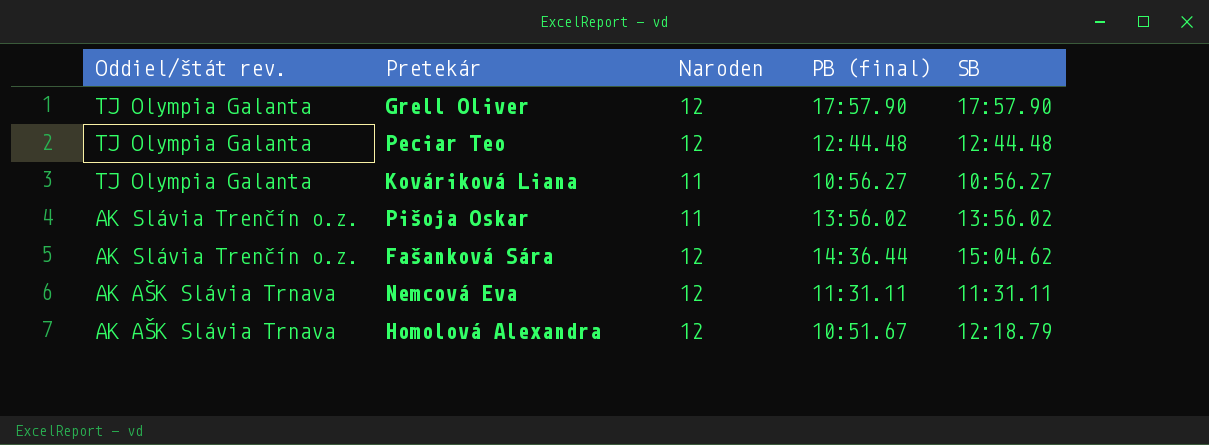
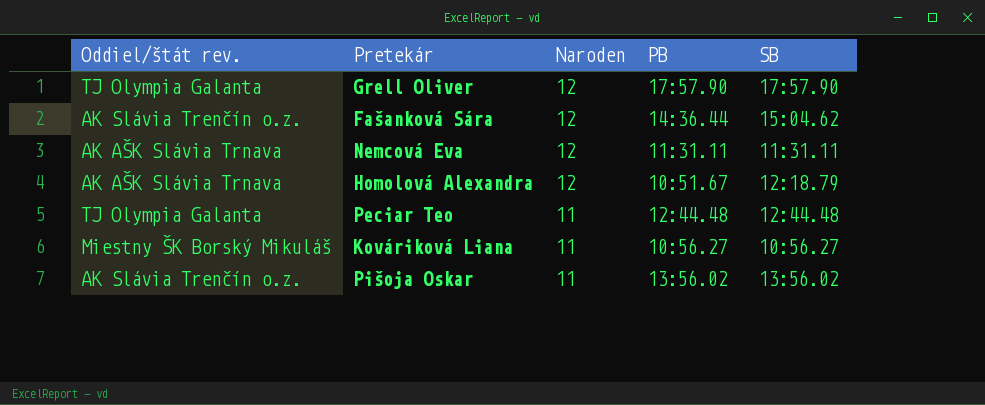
row order: Oddiel/štát rev. descending -> Naroden descending
column name: PB (final) -> PB
Peciar Teo | Naroden: 12 -> 11
Kováriková Liana | Oddiel/štát rev.: TJ Olympia Galanta -> Miestny ŠK Borský Mikuláš

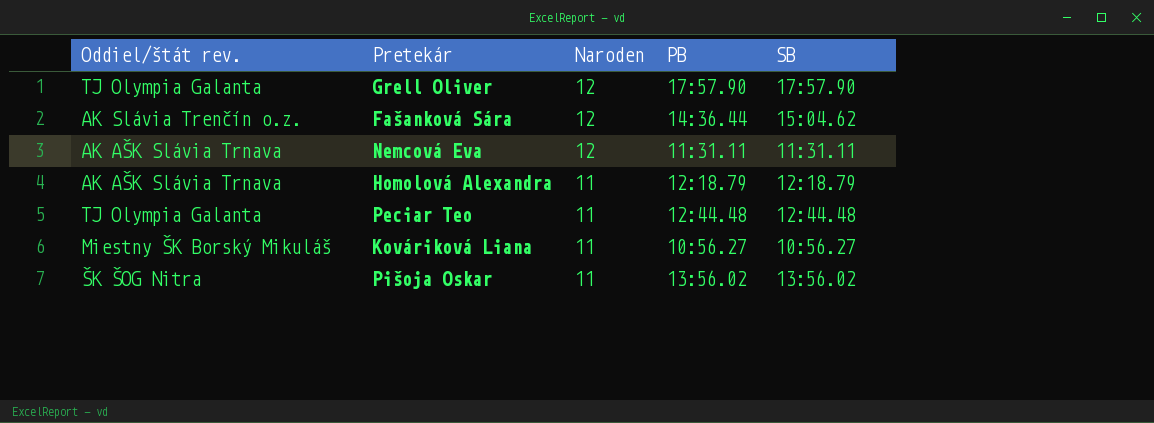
Homolová Alexandra | Naroden: 12 -> 11
Homolová Alexandra | PB: 10:51.67 -> 12:18.79
Pišoja Oskar | Oddiel/štát rev.: AK Slávia Trenčín o.z. -> ŠK ŠOG Nitra

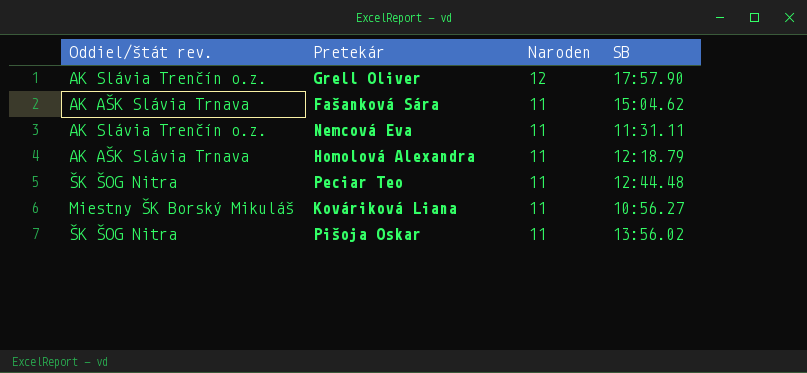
column PB | position: 4 -> none
Grell Oliver | Oddiel/štát rev.: TJ Olympia Galanta -> AK Slávia Trenčín o.z.
Fašanková Sára | Oddiel/štát rev.: AK Slávia Trenčín o.z. -> AK AŠK Slávia Trnava
Fašanková Sára | Naroden: 12 -> 11
Nemcová Eva | Oddiel/štát rev.: AK AŠK Slávia Trnava -> AK Slávia Trenčín o.z.
Nemcová Eva | Naroden: 12 -> 11
Peciar Teo | Oddiel/štát rev.: TJ Olympia Galanta -> ŠK ŠOG Nitra

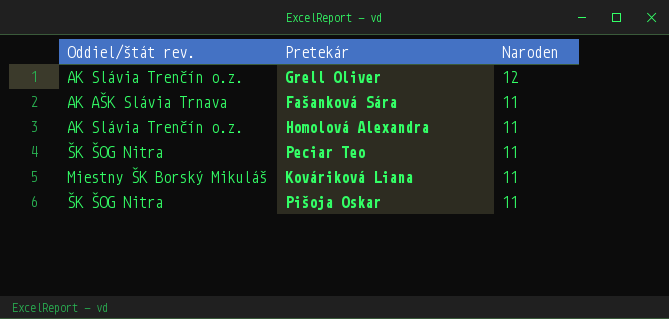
column SB | position: 4 -> none
row Nemcová Eva: AK Slávia Trenčín o.z. | 11 | 11:31.11 -> none
Homolová Alexandra | Oddiel/štát rev.: AK AŠK Slávia Trnava -> AK Slávia Trenčín o.z.

